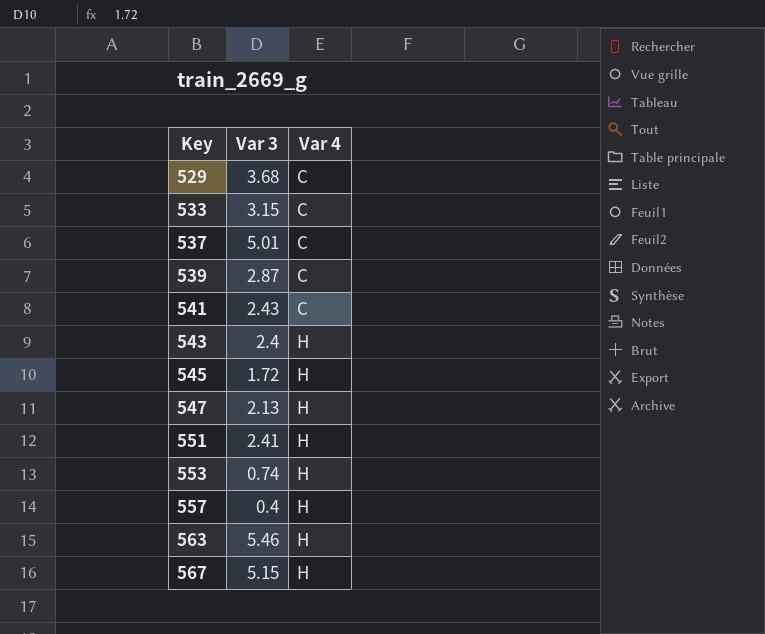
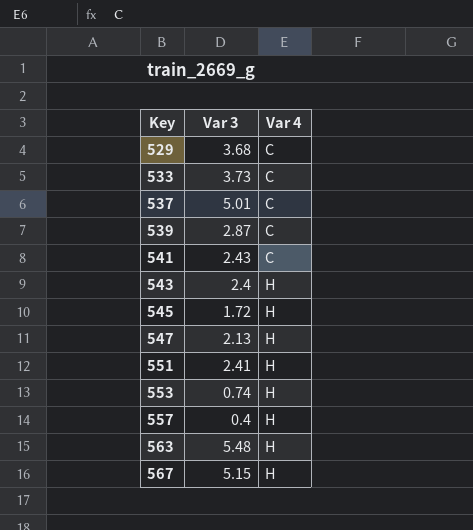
533 | Var 3: 3.15 -> 3.73
563 | Var 3: 5.46 -> 5.48

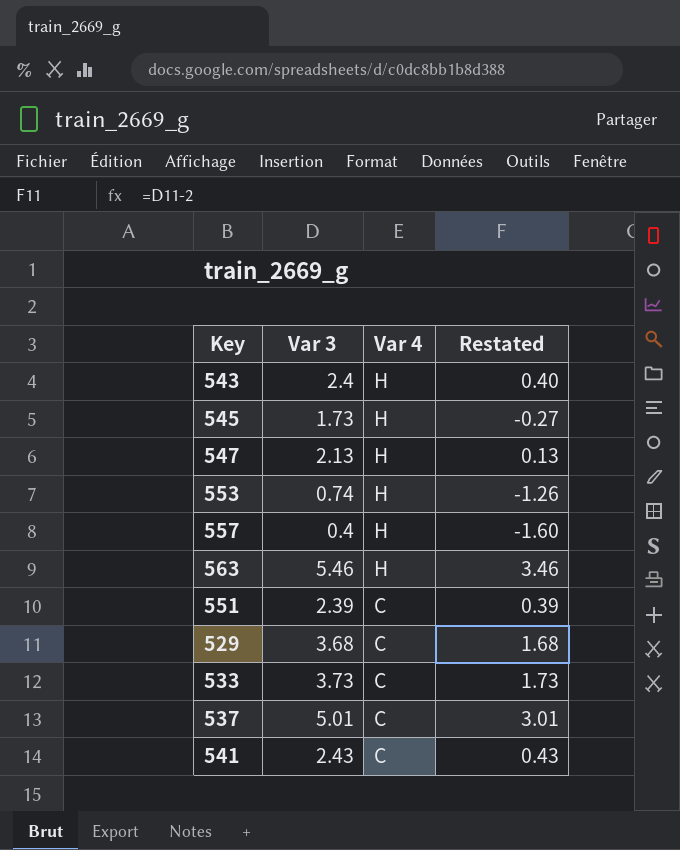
row order: Key ascending -> Var 4 descending
column Restated | formula: none -> [Var 3] - 2
row 539: 2.87 | C -> none
row 567: 5.15 | H -> none
545 | Var 3: 1.72 -> 1.73
563 | Var 3: 5.48 -> 5.46
551 | Var 3: 2.41 -> 2.39
551 | Var 4: H -> C

